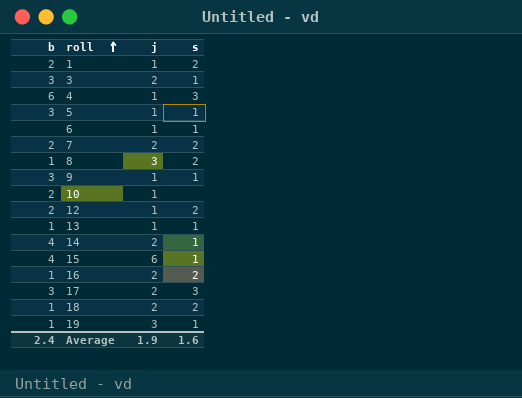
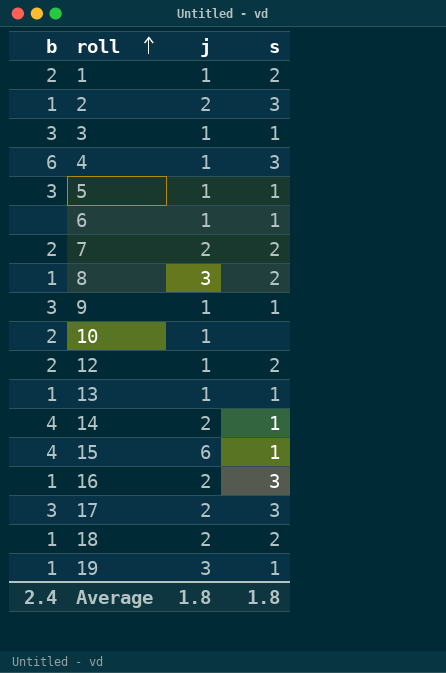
row 2: none -> 1 | 2 | 3
3 | j: 2 -> 1
16 | s: 2 -> 3
Average | j: 1.9 -> 1.8
Average | s: 1.6 -> 1.8

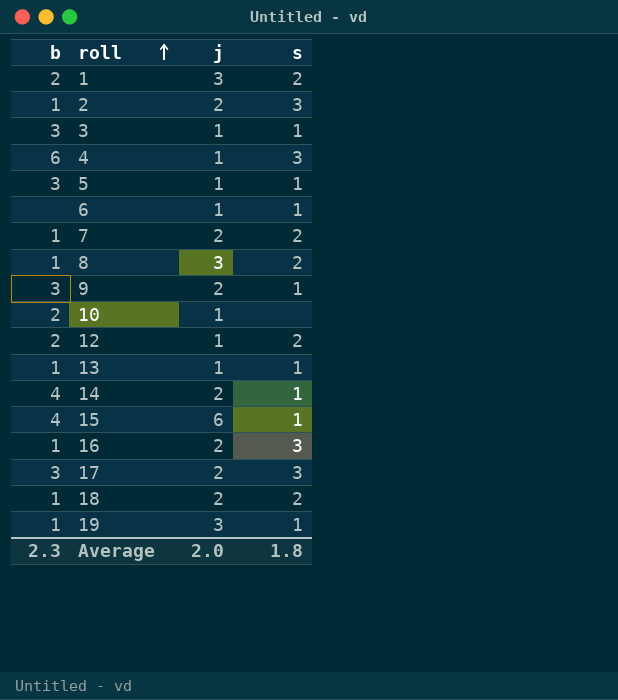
1 | j: 1 -> 3
7 | b: 2 -> 1
9 | j: 1 -> 2
Average | b: 2.4 -> 2.3
Average | j: 1.8 -> 2.0

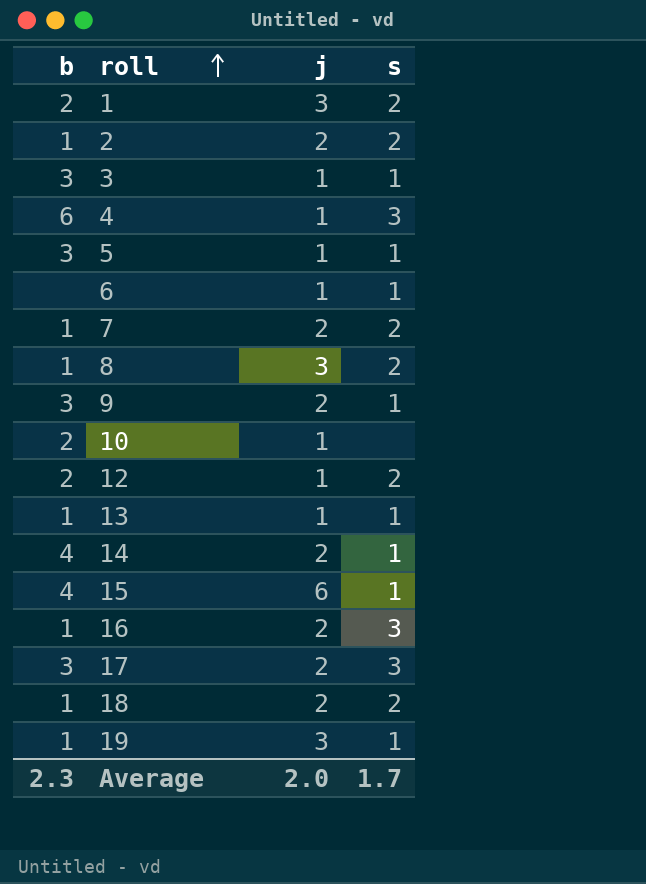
2 | s: 3 -> 2
Average | s: 1.8 -> 1.7

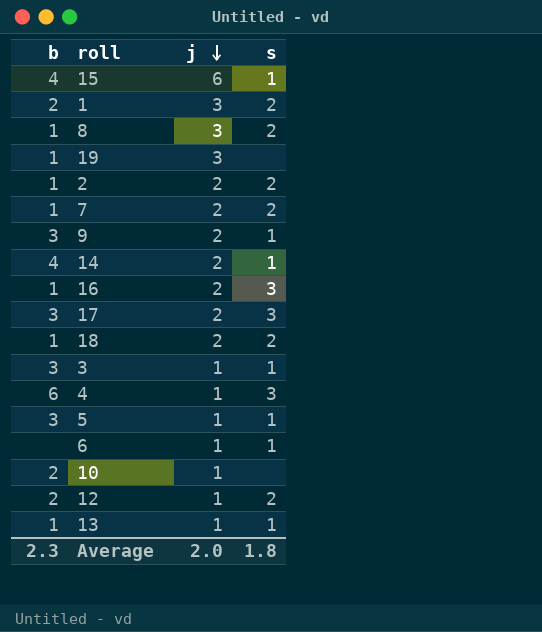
row order: roll ascending -> j descending
19 | s: 1 -> none
Average | s: 1.7 -> 1.8

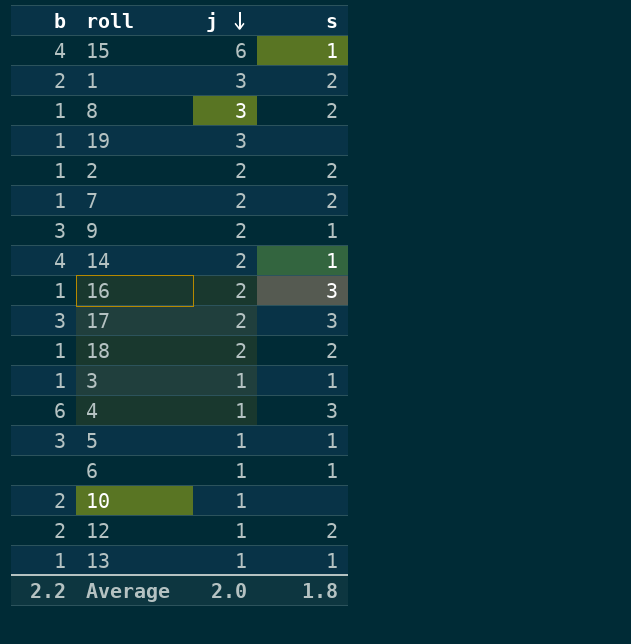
3 | b: 3 -> 1
Average | b: 2.3 -> 2.2

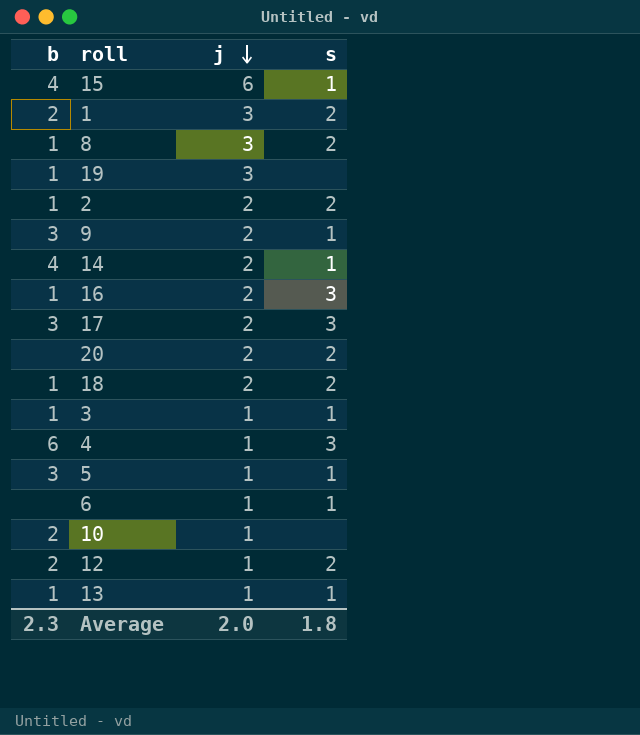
row 7: 1 | 2 | 2 -> none
row 20: none -> none | 2 | 2
Average | b: 2.2 -> 2.3

